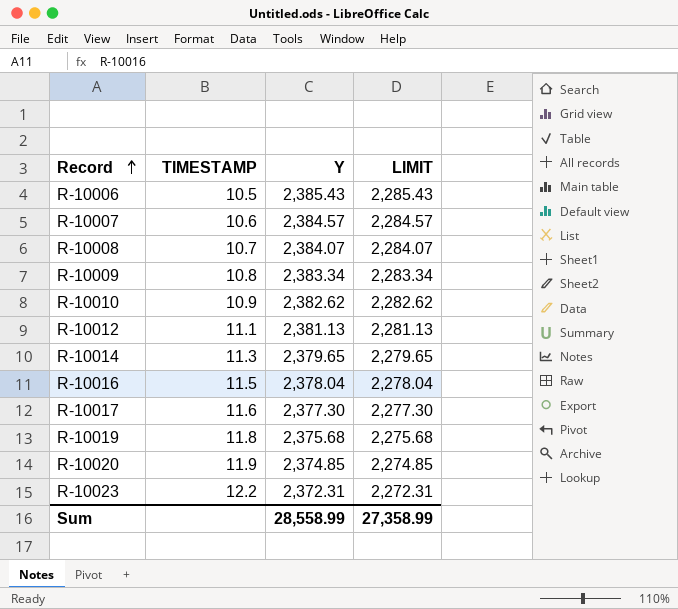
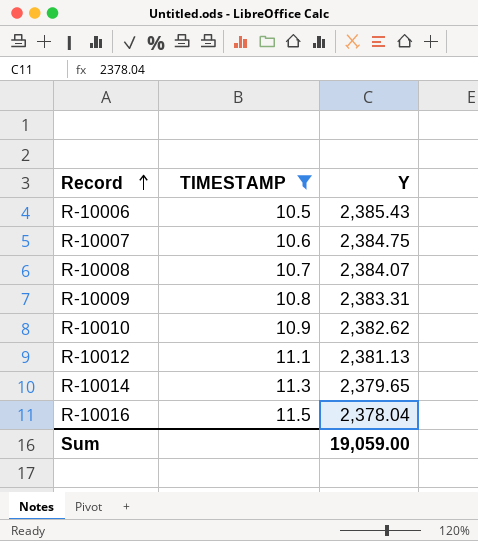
filter: none -> TIMESTAMP <= 11.5
column LIMIT | formula: [Y] - 100 -> none
R-10007 | Y: 2,384.57 -> 2,384.75
R-10009 | Y: 2,383.34 -> 2,383.31
Sum | Y: 28,558.99 -> 19,059.00

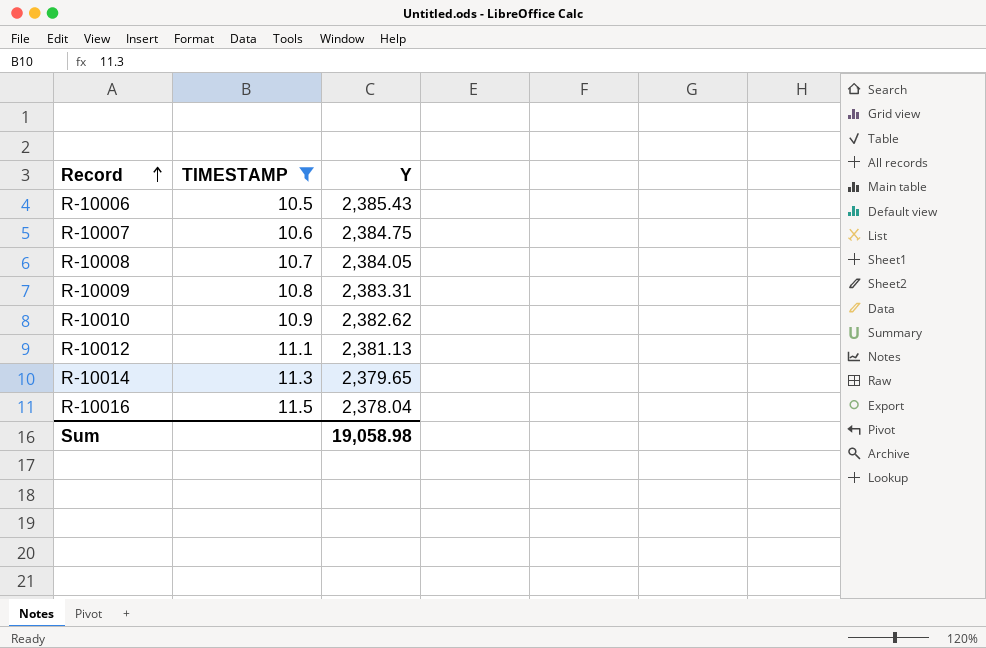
R-10008 | Y: 2,384.07 -> 2,384.05
Sum | Y: 19,059.00 -> 19,058.98

